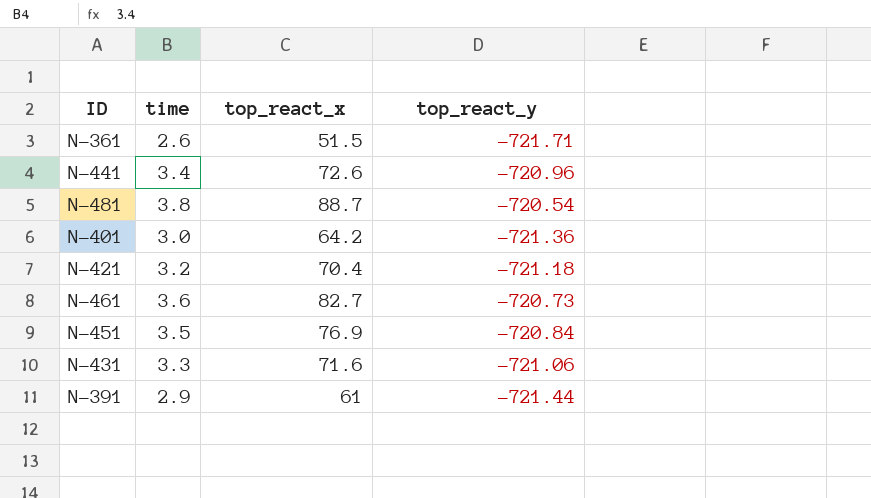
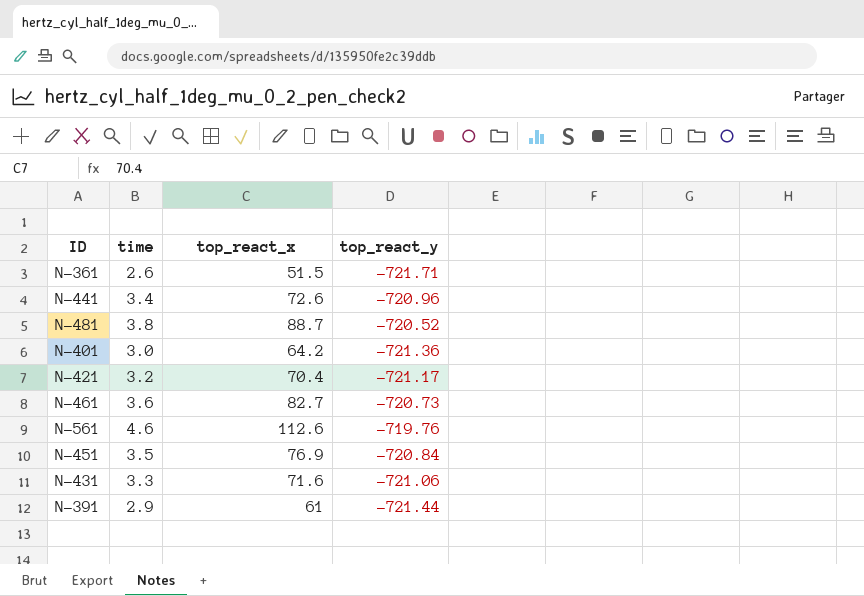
N-481 | top_react_y: -720.54 -> -720.52
N-421 | top_react_y: -721.18 -> -721.17
row N-561: none -> 4.6 | 112.6 | -719.76

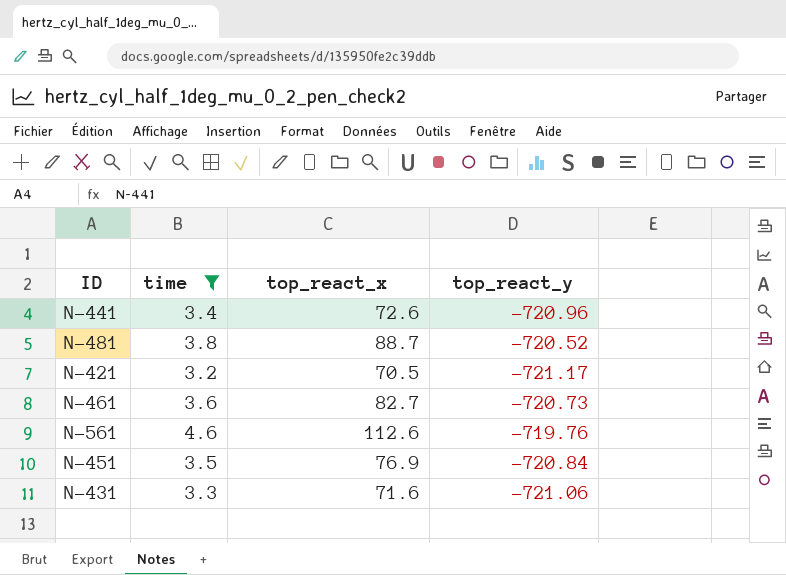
filter: none -> time >= 3.2
N-421 | top_react_x: 70.4 -> 70.5

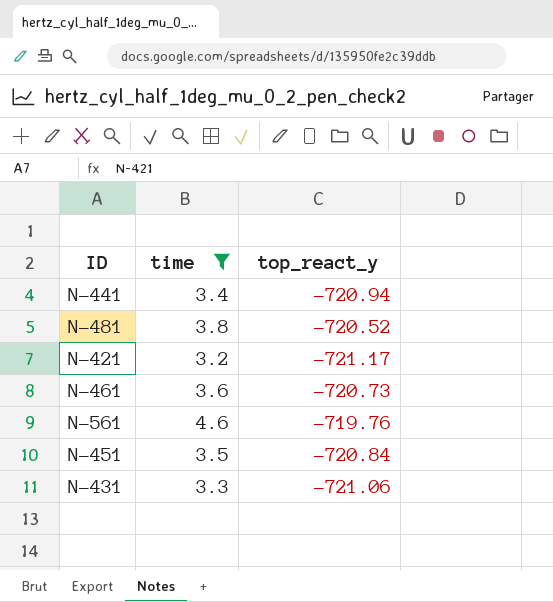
column top_react_x | position: 3 -> none
N-441 | top_react_y: -720.96 -> -720.94

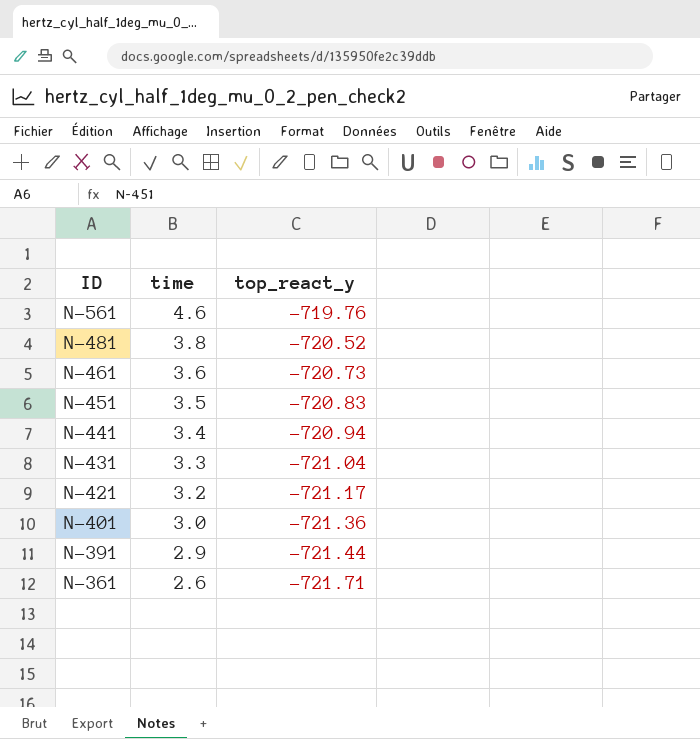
filter: time >= 3.2 -> none
row order: none -> ID descending
N-451 | top_react_y: -720.84 -> -720.83
N-431 | top_react_y: -721.06 -> -721.04

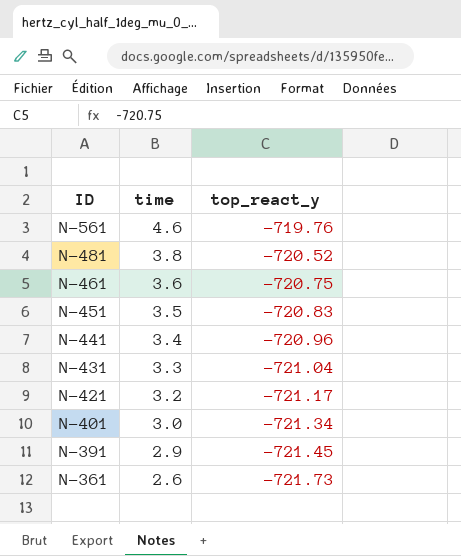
N-461 | top_react_y: -720.73 -> -720.75
N-441 | top_react_y: -720.94 -> -720.96
N-401 | top_react_y: -721.36 -> -721.34
N-391 | top_react_y: -721.44 -> -721.45
N-361 | top_react_y: -721.71 -> -721.73

